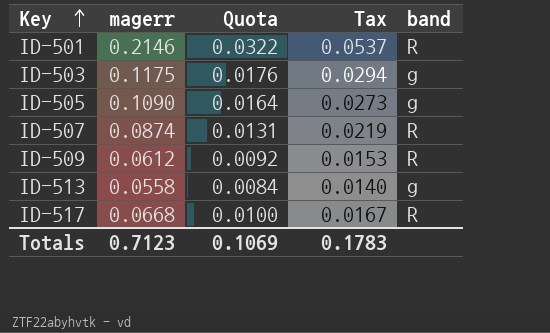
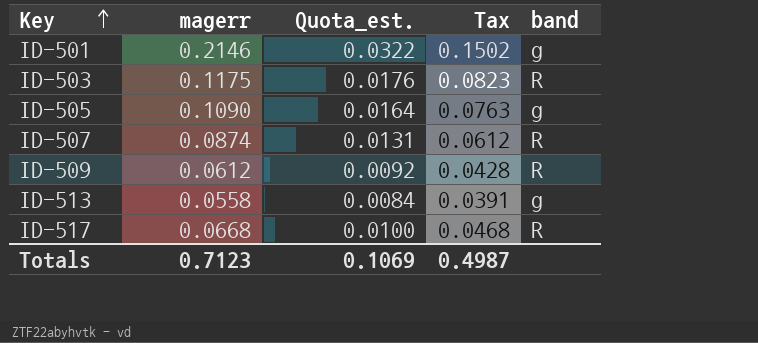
column name: Quota -> Quota_est.
column Tax | formula: [magerr] * 0.25 -> [magerr] * 0.7
ID-501 | band: R -> g
ID-503 | band: g -> R
Totals | Tax: 0.1783 -> 0.4987

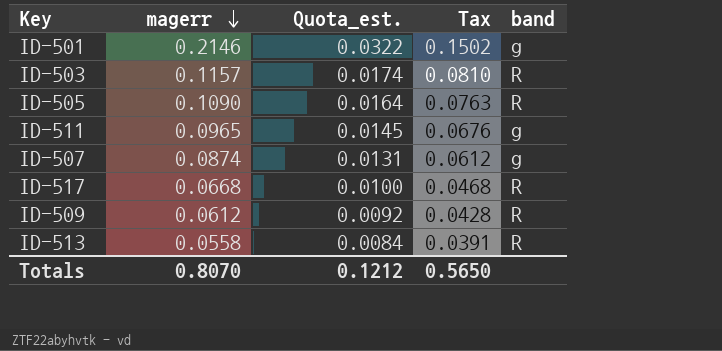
row order: Key ascending -> magerr descending
ID-503 | magerr: 0.1175 -> 0.1157
ID-503 | Quota_est.: 0.0176 -> 0.0174
ID-503 | Tax: 0.0823 -> 0.0810
ID-505 | band: g -> R
row ID-511: none -> 0.0965 | 0.0145 | 0.0676 | g
ID-507 | band: R -> g
ID-513 | band: g -> R
Totals | magerr: 0.7123 -> 0.8070
Totals | Quota_est.: 0.1069 -> 0.1212
Totals | Tax: 0.4987 -> 0.5650

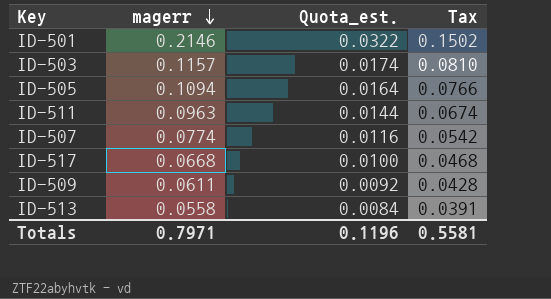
column band | position: 5 -> none
ID-505 | magerr: 0.1090 -> 0.1094
ID-505 | Tax: 0.0763 -> 0.0766
ID-511 | magerr: 0.0965 -> 0.0963
ID-511 | Quota_est.: 0.0145 -> 0.0144
ID-511 | Tax: 0.0676 -> 0.0674
ID-507 | magerr: 0.0874 -> 0.0774
ID-507 | Quota_est.: 0.0131 -> 0.0116
ID-507 | Tax: 0.0612 -> 0.0542
ID-509 | magerr: 0.0612 -> 0.0611
Totals | magerr: 0.8070 -> 0.7971
Totals | Quota_est.: 0.1212 -> 0.1196
Totals | Tax: 0.5650 -> 0.5581

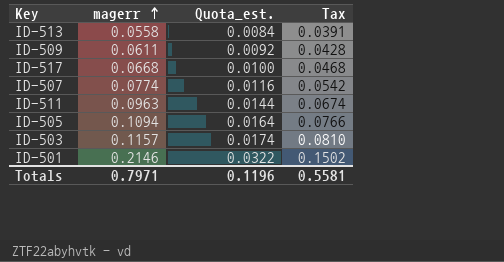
row order: magerr descending -> magerr ascending

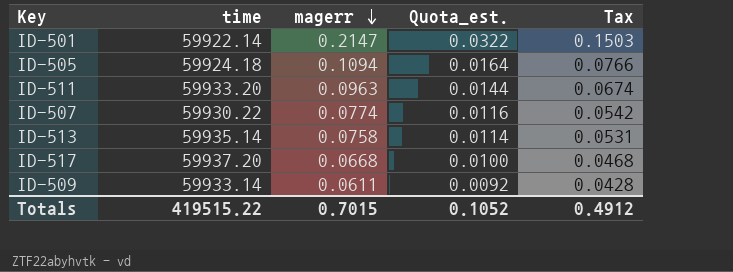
row order: magerr ascending -> magerr descending
column time | position: none -> 2
row ID-503: 0.1157 | 0.0174 | 0.0810 -> none
ID-501 | magerr: 0.2146 -> 0.2147
ID-501 | Tax: 0.1502 -> 0.1503
ID-513 | magerr: 0.0558 -> 0.0758
ID-513 | Quota_est.: 0.0084 -> 0.0114
ID-513 | Tax: 0.0391 -> 0.0531
Totals | magerr: 0.7971 -> 0.7015
Totals | Quota_est.: 0.1196 -> 0.1052
Totals | Tax: 0.5581 -> 0.4912

